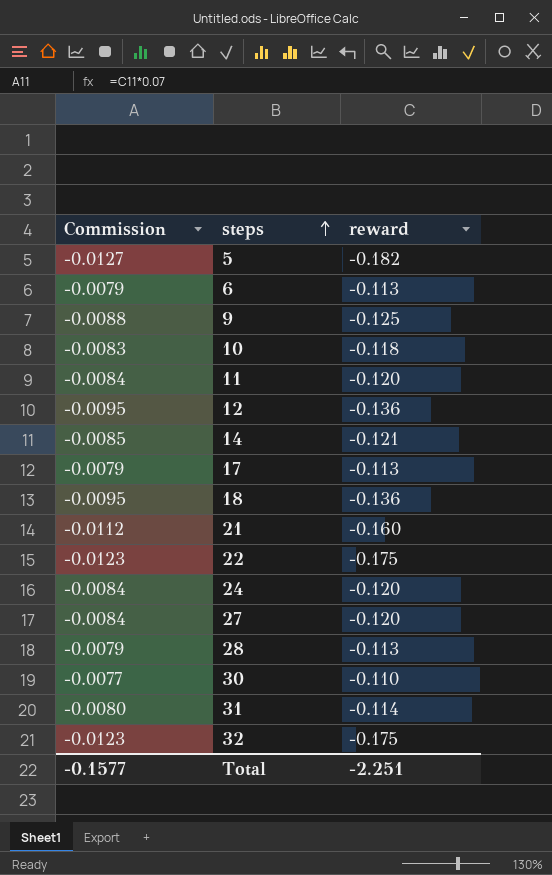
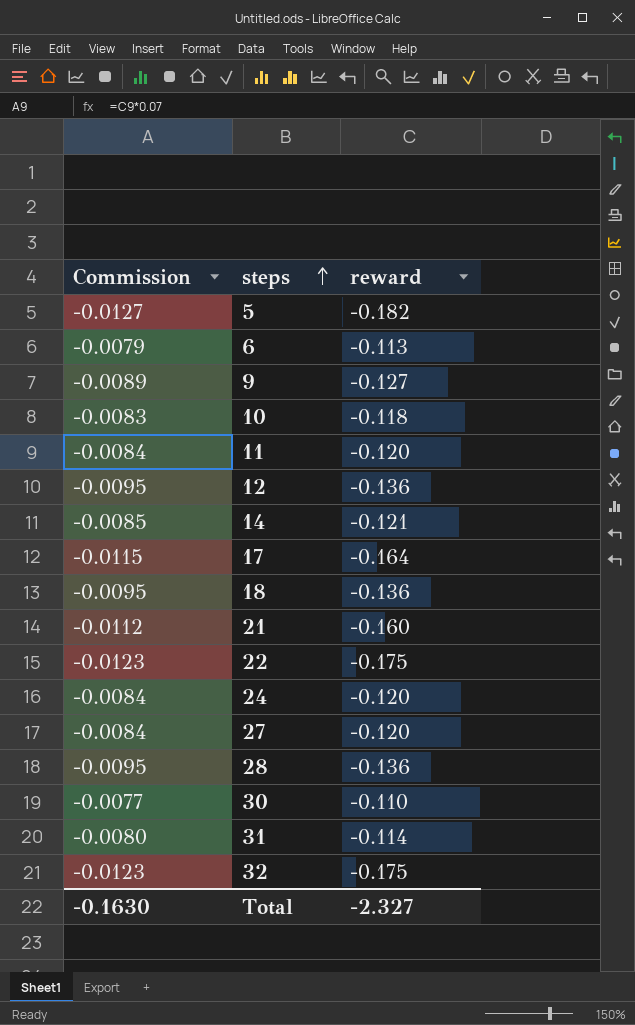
9 | Commission: -0.0088 -> -0.0089
9 | reward: -0.125 -> -0.127
17 | Commission: -0.0079 -> -0.0115
17 | reward: -0.113 -> -0.164
28 | Commission: -0.0079 -> -0.0095
28 | reward: -0.113 -> -0.136
Total | Commission: -0.1577 -> -0.1630
Total | reward: -2.251 -> -2.327

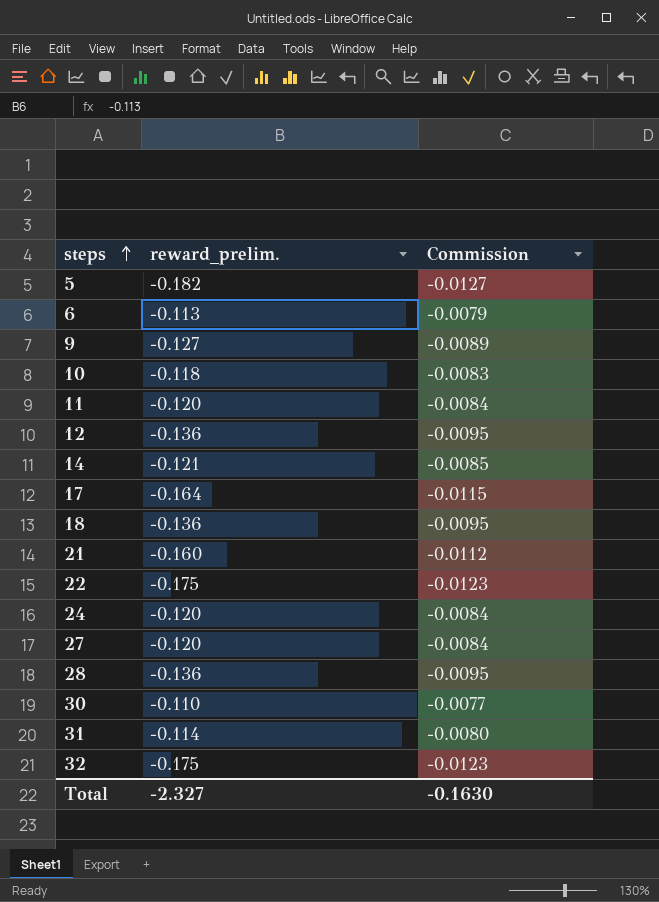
column name: reward -> reward_prelim.
column Commission | position: 1 -> 3

